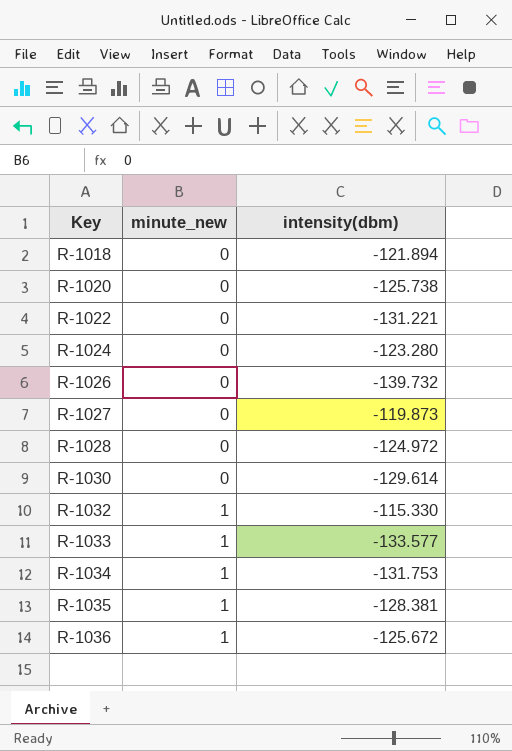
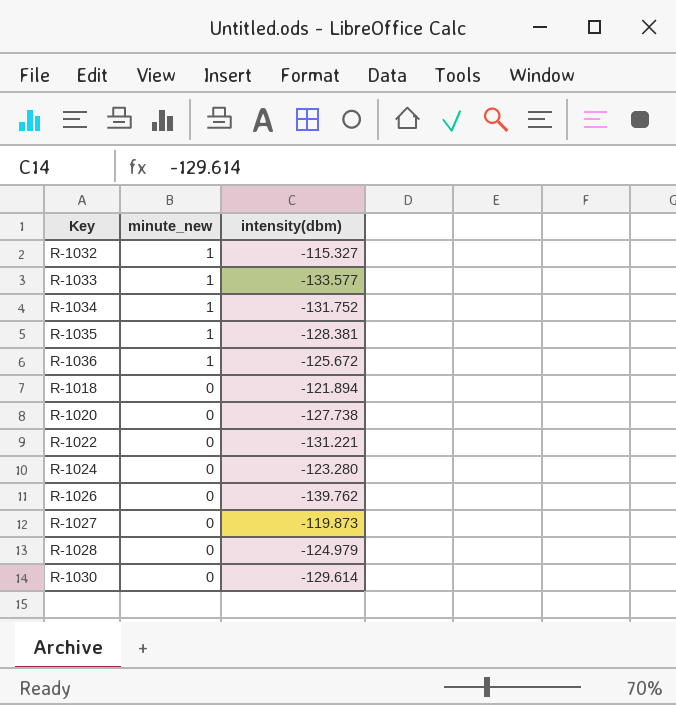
row order: Key ascending -> minute_new descending
R-1032 | intensity(dbm): -115.330 -> -115.327
R-1034 | intensity(dbm): -131.753 -> -131.752
R-1020 | intensity(dbm): -125.738 -> -127.738
R-1026 | intensity(dbm): -139.732 -> -139.762
R-1028 | intensity(dbm): -124.972 -> -124.979

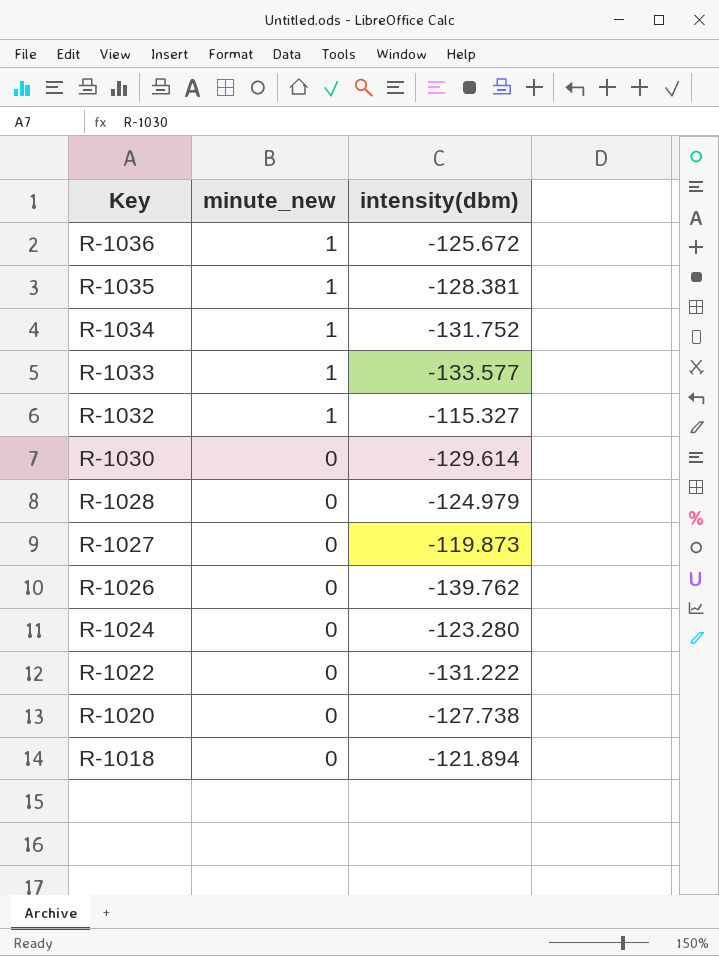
row order: minute_new descending -> Key descending
R-1022 | intensity(dbm): -131.221 -> -131.222

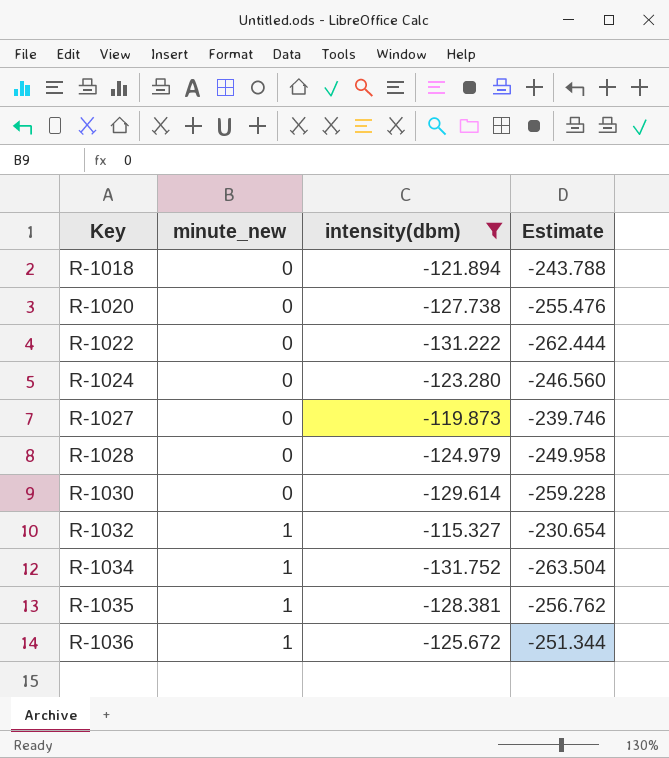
filter: none -> intensity(dbm) >= -131.752
row order: Key descending -> Key ascending
column Estimate | formula: none -> [intensity(dbm)] * 2

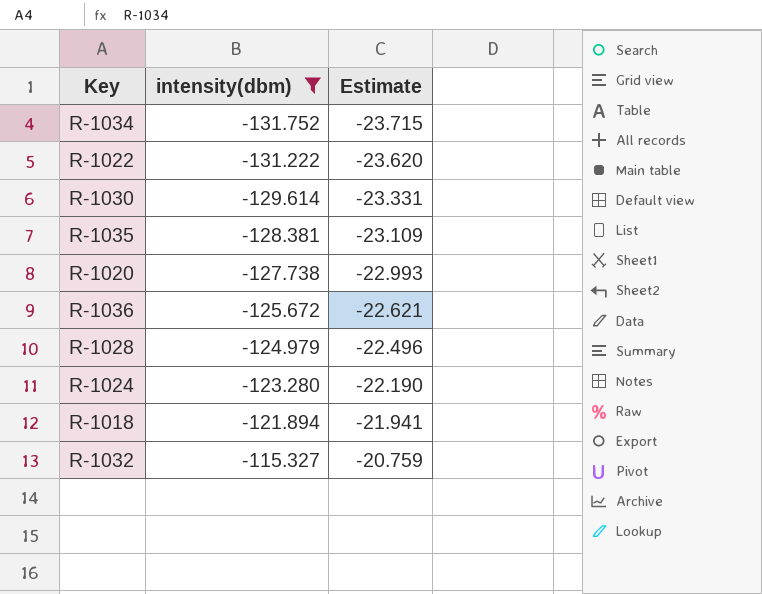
row order: Key ascending -> intensity(dbm) ascending
column minute_new | position: 2 -> none
column Estimate | formula: [intensity(dbm)] * 2 -> [intensity(dbm)] * 0.18
row R-1027: 0 | -119.873 | -239.746 -> none

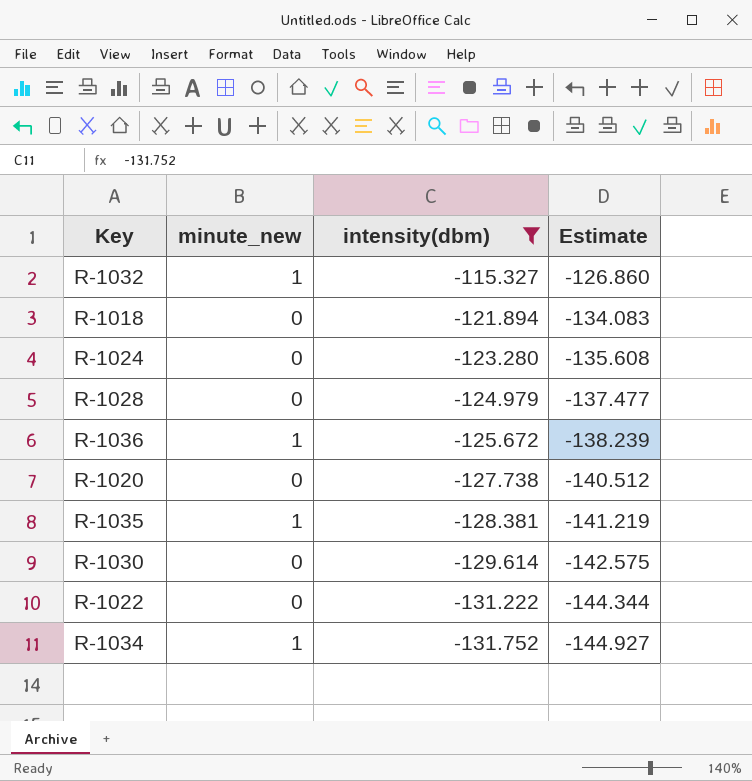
row order: intensity(dbm) ascending -> intensity(dbm) descending
column minute_new | position: none -> 2
column Estimate | formula: [intensity(dbm)] * 0.18 -> [intensity(dbm)] * 1.1

